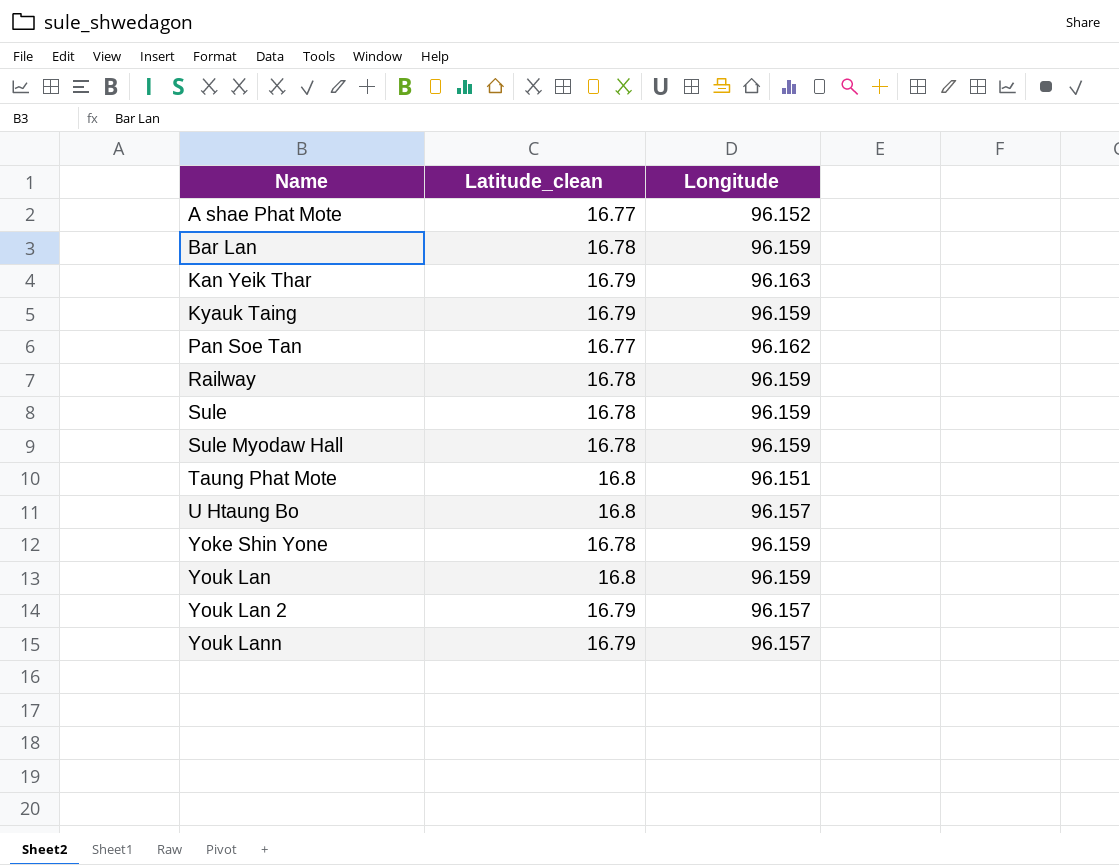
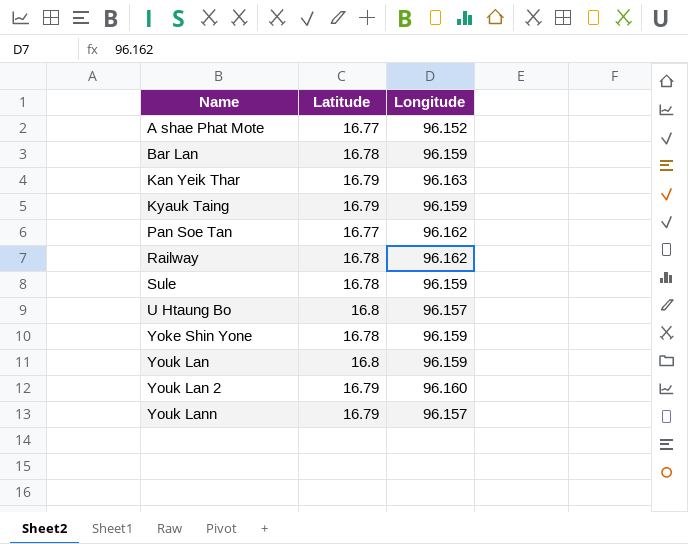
column name: Latitude_clean -> Latitude
row Sule Myodaw Hall: 16.78 | 96.159 -> none
row Taung Phat Mote: 16.8 | 96.151 -> none
Railway | Longitude: 96.159 -> 96.162
Youk Lan 2 | Longitude: 96.157 -> 96.160

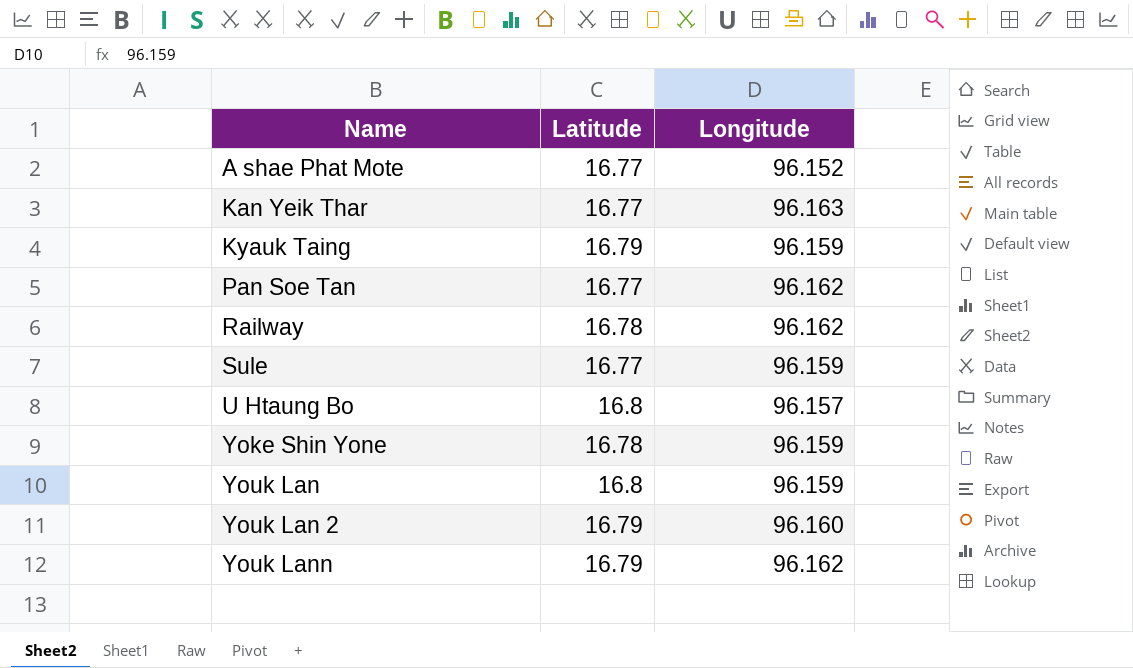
row Bar Lan: 16.78 | 96.159 -> none
Kan Yeik Thar | Latitude: 16.79 -> 16.77
Sule | Latitude: 16.78 -> 16.77
Youk Lann | Longitude: 96.157 -> 96.162

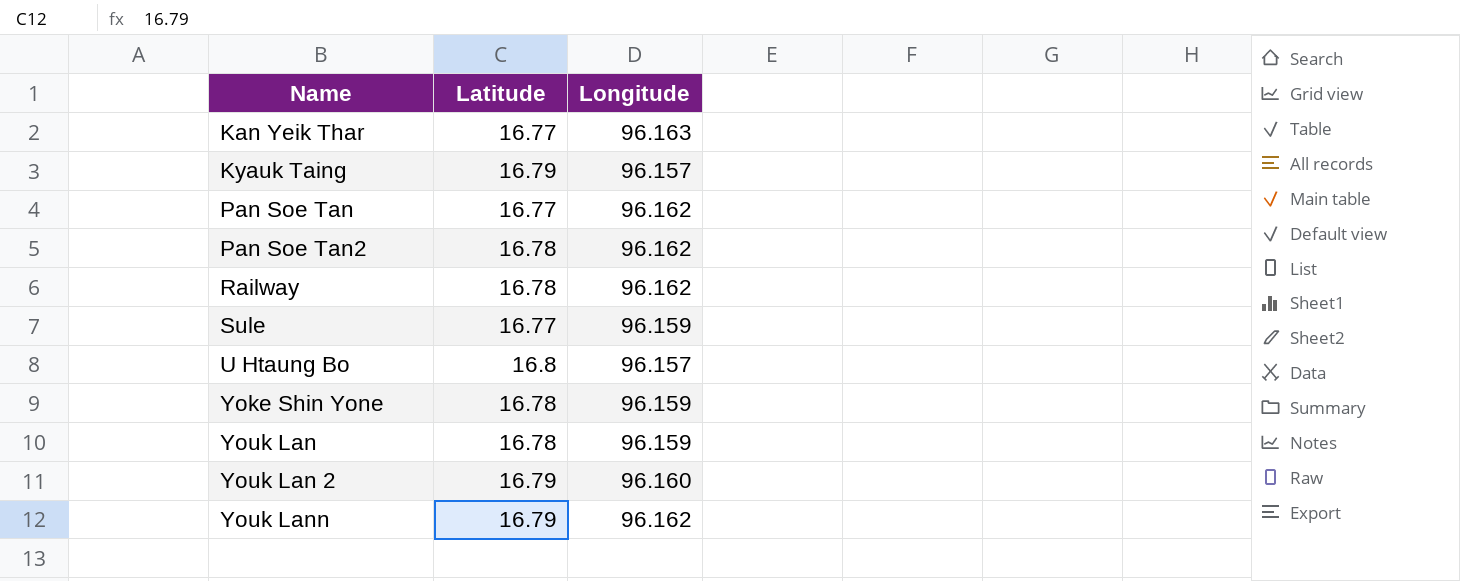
row A shae Phat Mote: 16.77 | 96.152 -> none
Kyauk Taing | Longitude: 96.159 -> 96.157
row Pan Soe Tan2: none -> 16.78 | 96.162
Youk Lan | Latitude: 16.8 -> 16.78

